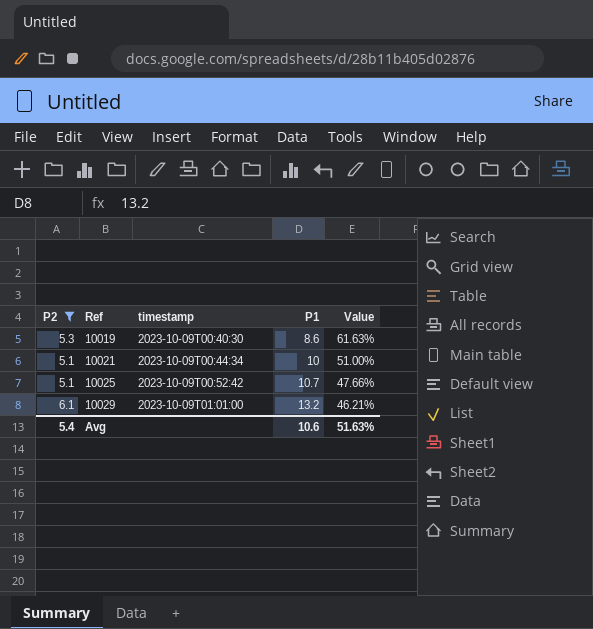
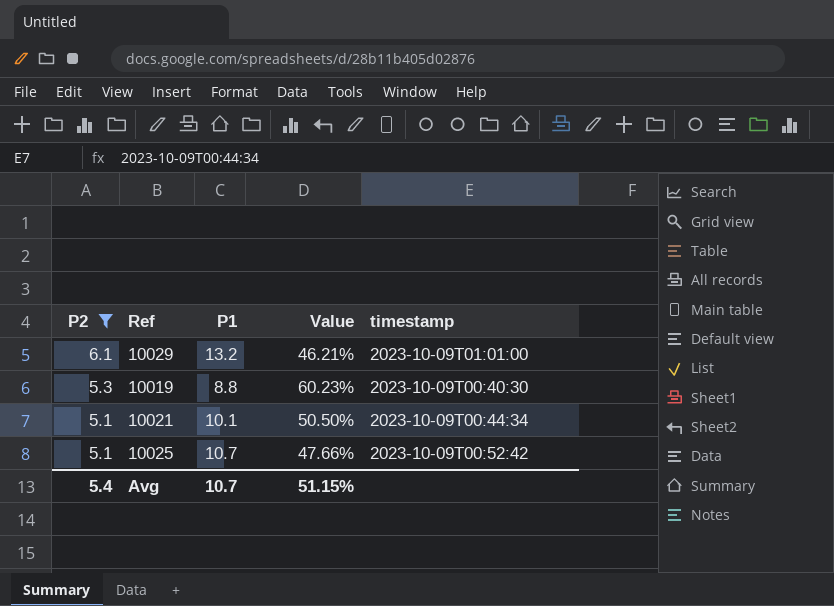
row order: Ref ascending -> P2 descending
column timestamp | position: 3 -> 5
10019 | P1: 8.6 -> 8.8
10019 | Value: 61.63% -> 60.23%
10021 | P1: 10 -> 10.1
10021 | Value: 51.00% -> 50.50%
Avg | P1: 10.6 -> 10.7
Avg | Value: 51.63% -> 51.15%

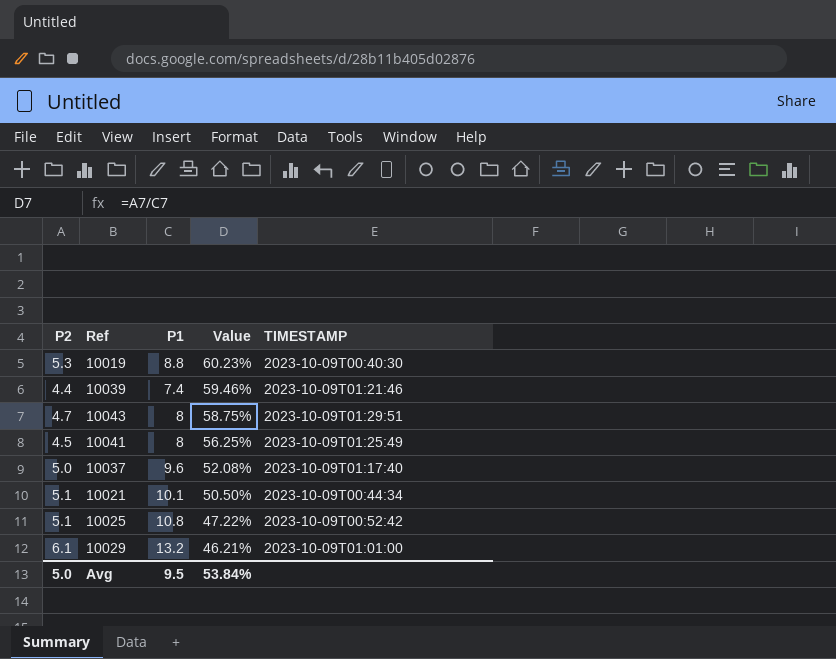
filter: P2 >= 5.1 -> none
row order: P2 descending -> Value descending
column name: timestamp -> TIMESTAMP
10025 | P1: 10.7 -> 10.8
10025 | Value: 47.66% -> 47.22%
Avg | P2: 5.4 -> 5.0
Avg | P1: 10.7 -> 9.5
Avg | Value: 51.15% -> 53.84%

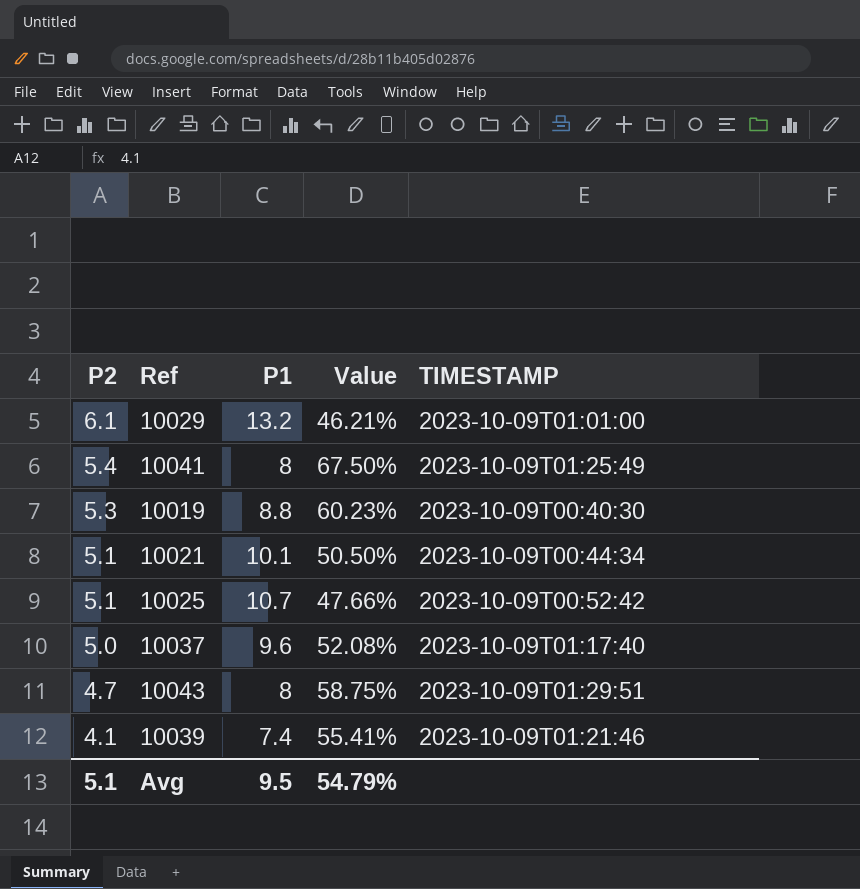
row order: Value descending -> P2 descending
10041 | P2: 4.5 -> 5.4
10041 | Value: 56.25% -> 67.50%
10025 | P1: 10.8 -> 10.7
10025 | Value: 47.22% -> 47.66%
10039 | P2: 4.4 -> 4.1
10039 | Value: 59.46% -> 55.41%
Avg | P2: 5.0 -> 5.1
Avg | Value: 53.84% -> 54.79%

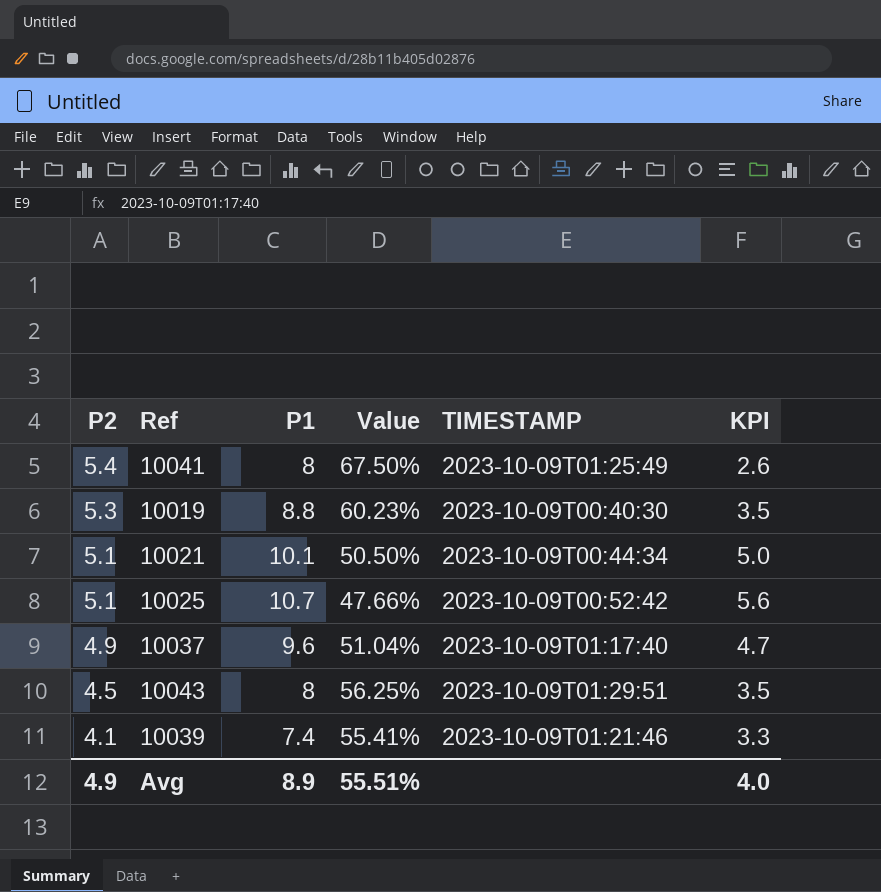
column KPI | formula: none -> [P1] - [P2]
row 10029: 6.1 | 13.2 | 46.21% | 2023-10-09T01:01:00 -> none
10037 | P2: 5.0 -> 4.9
10037 | Value: 52.08% -> 51.04%
10043 | P2: 4.7 -> 4.5
10043 | Value: 58.75% -> 56.25%
Avg | P2: 5.1 -> 4.9
Avg | P1: 9.5 -> 8.9
Avg | Value: 54.79% -> 55.51%

